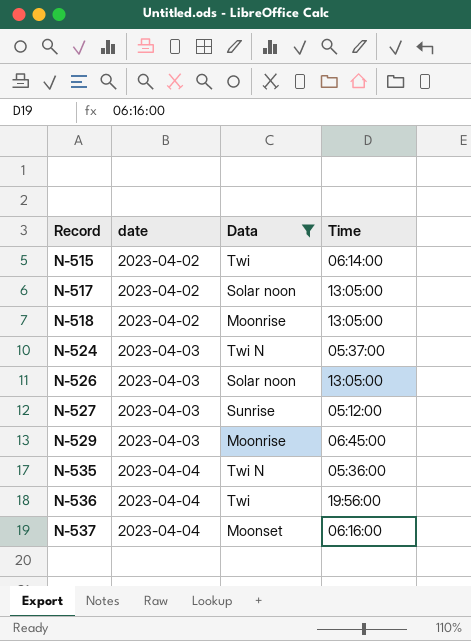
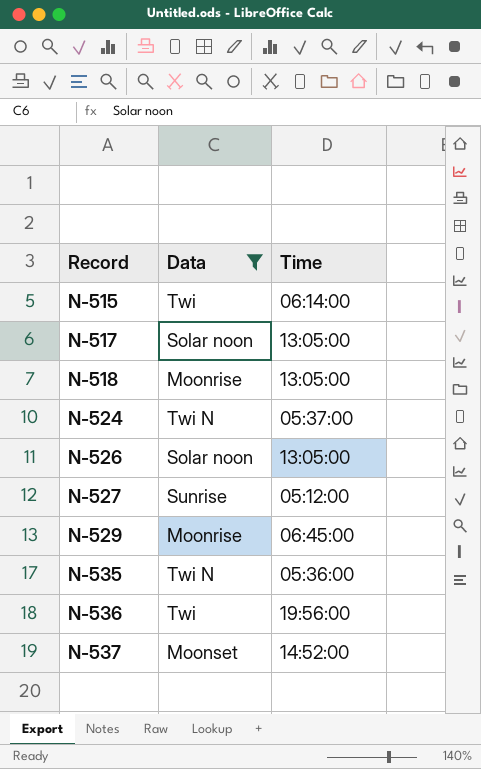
column date | position: 2 -> none
N-537 | Time: 06:16:00 -> 14:52:00

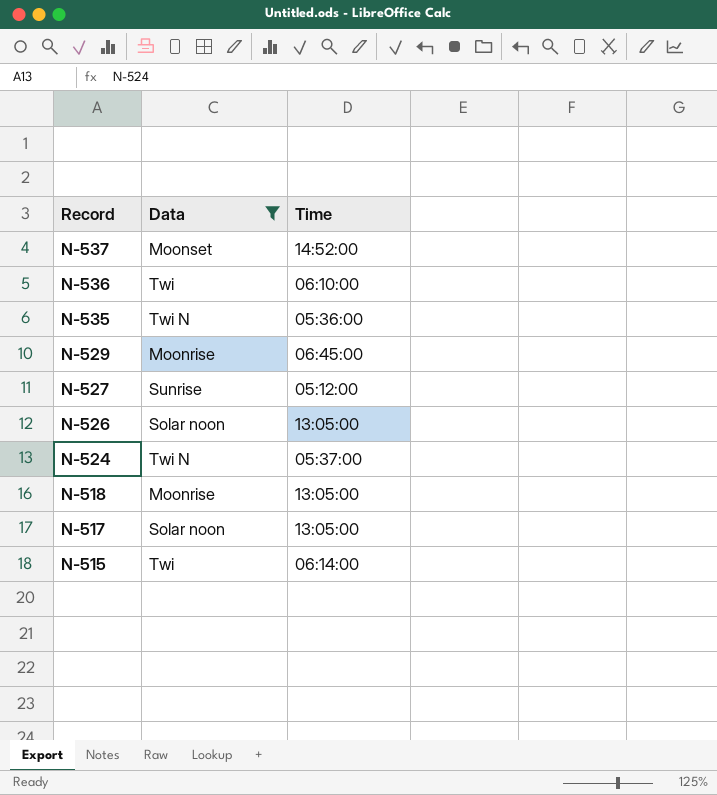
row order: Record ascending -> Record descending
N-536 | Time: 19:56:00 -> 06:10:00

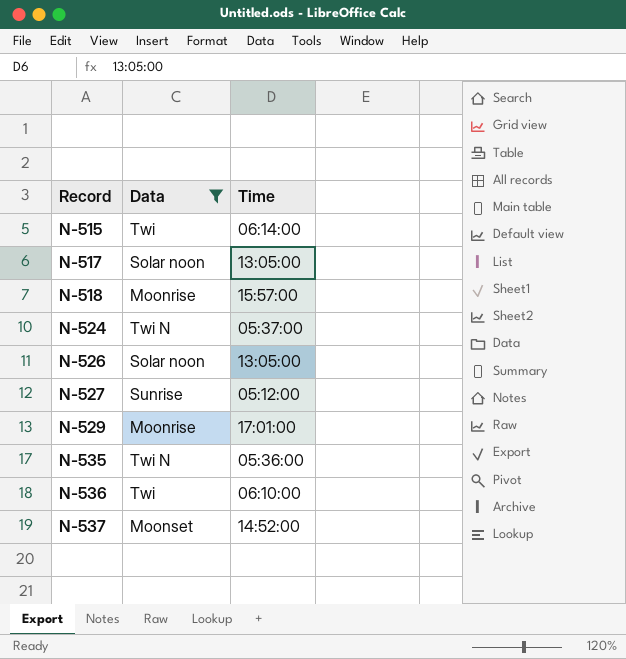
row order: Record descending -> Record ascending
N-518 | Time: 13:05:00 -> 15:57:00
N-529 | Time: 06:45:00 -> 17:01:00

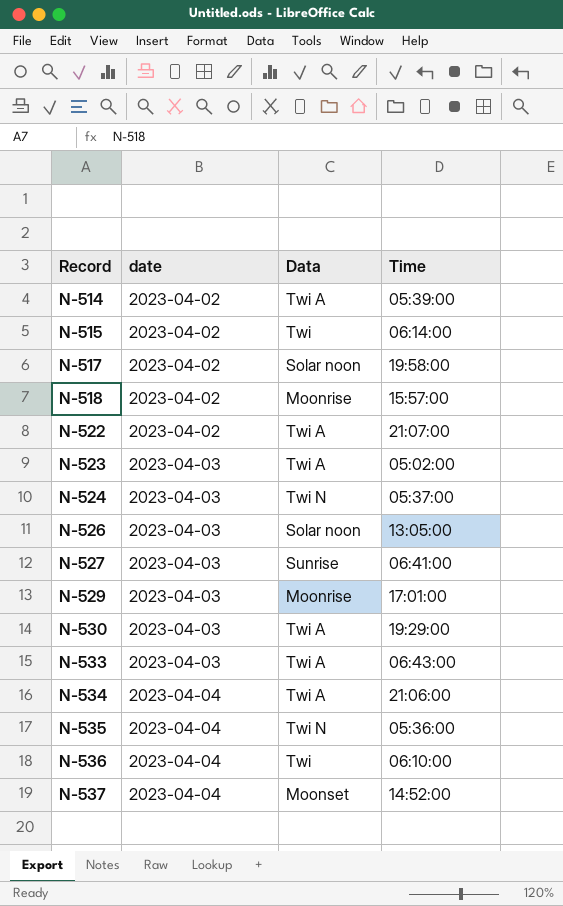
filter: Data != Twi A -> none
column date | position: none -> 2
N-517 | Time: 13:05:00 -> 19:58:00
N-527 | Time: 05:12:00 -> 06:41:00

